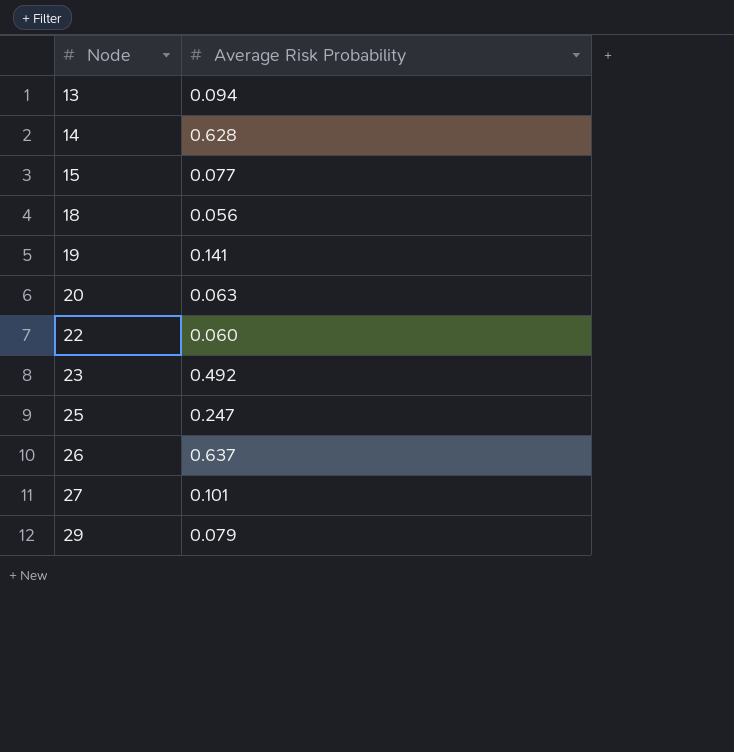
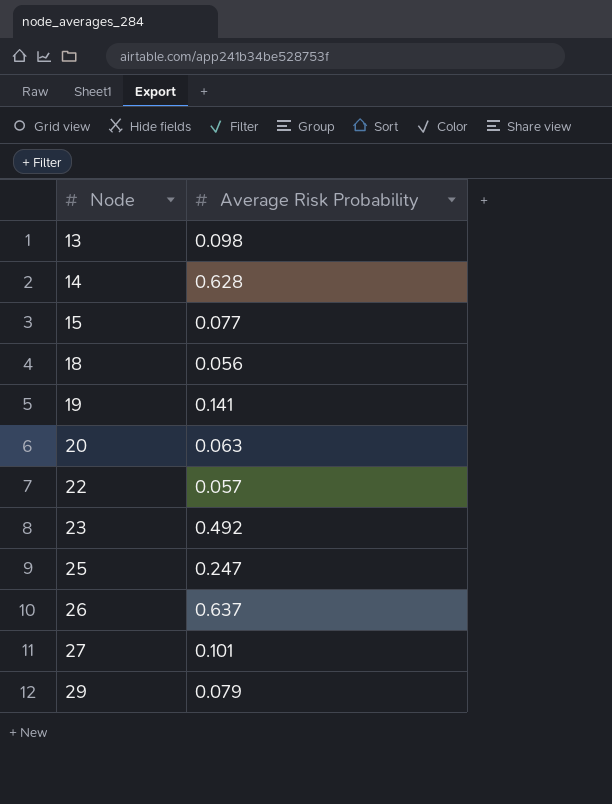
13 | Average Risk Probability: 0.094 -> 0.098
22 | Average Risk Probability: 0.060 -> 0.057

